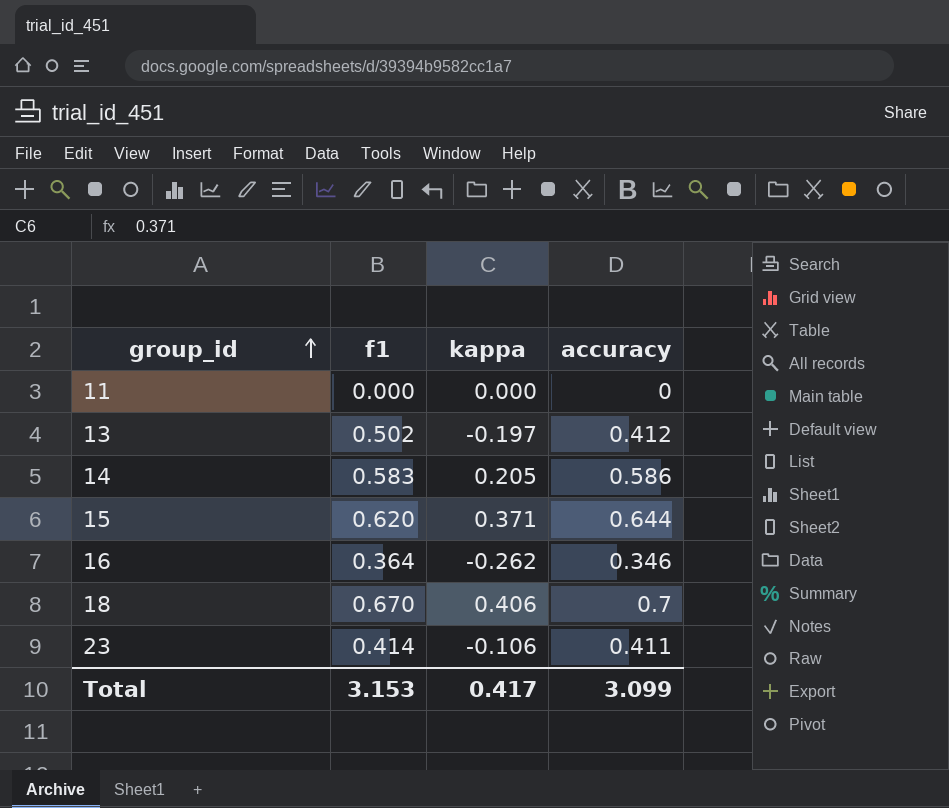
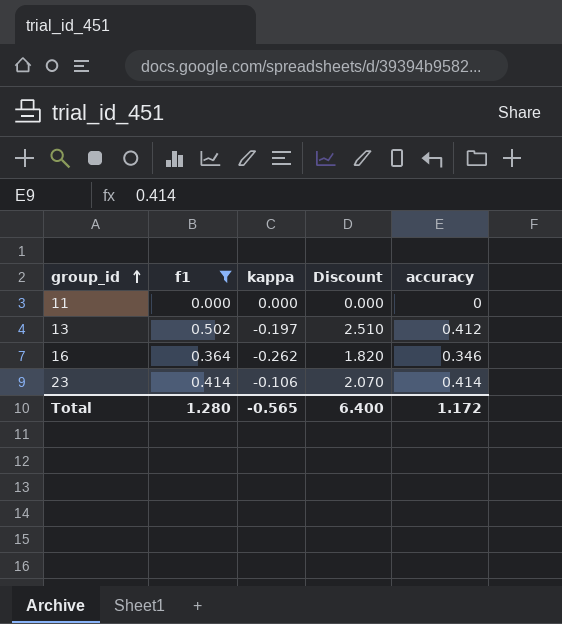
filter: none -> f1 <= 0.502
column Discount | formula: none -> [f1] * 5
23 | accuracy: 0.411 -> 0.414
Total | f1: 3.153 -> 1.280
Total | kappa: 0.417 -> -0.565
Total | accuracy: 3.099 -> 1.172

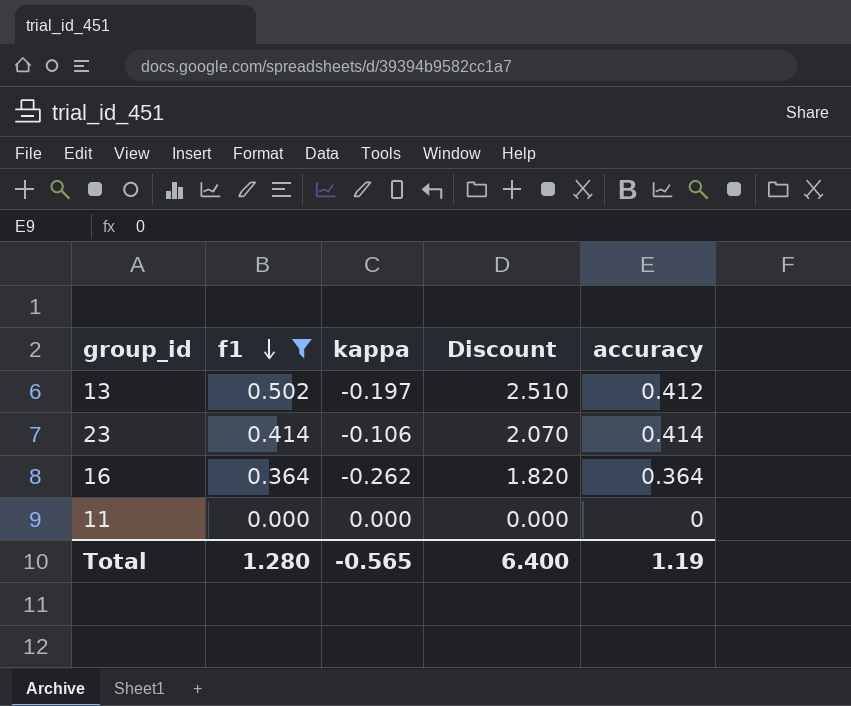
row order: group_id ascending -> f1 descending
16 | accuracy: 0.346 -> 0.364
Total | accuracy: 1.172 -> 1.19

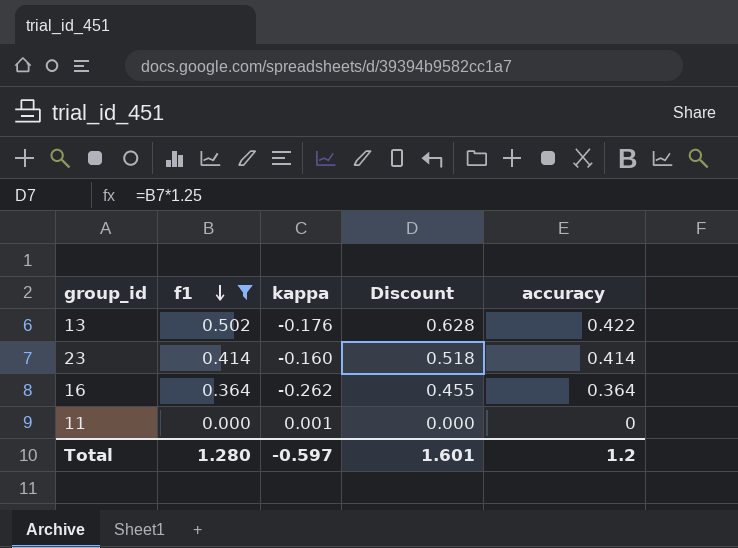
column Discount | formula: [f1] * 5 -> [f1] * 1.25
13 | kappa: -0.197 -> -0.176
13 | accuracy: 0.412 -> 0.422
23 | kappa: -0.106 -> -0.160
11 | kappa: 0.000 -> 0.001
Total | kappa: -0.565 -> -0.597
Total | Discount: 6.400 -> 1.601
Total | accuracy: 1.19 -> 1.2

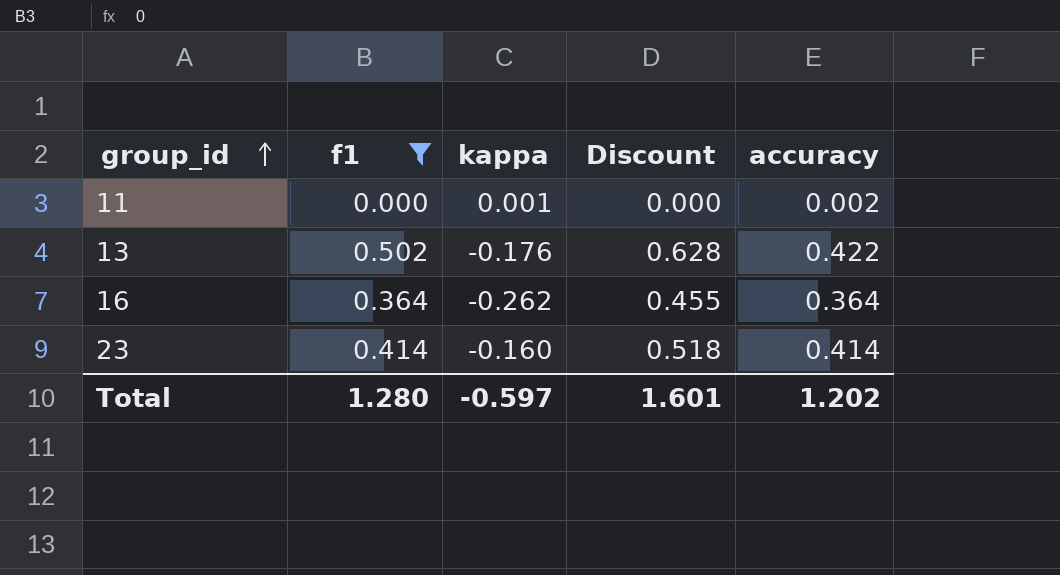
row order: f1 descending -> group_id ascending
11 | accuracy: 0 -> 0.002
Total | accuracy: 1.2 -> 1.202

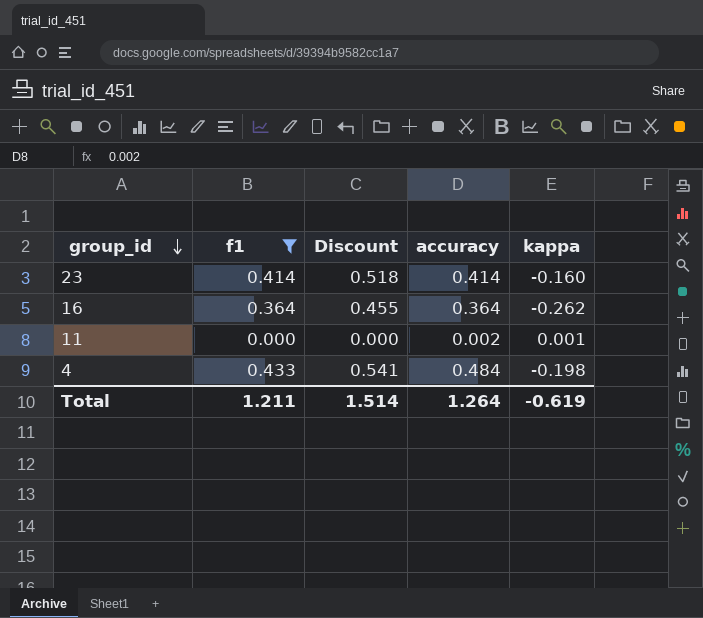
row order: group_id ascending -> group_id descending
column kappa | position: 3 -> 5
row 13: 0.502 | -0.176 | 0.628 | 0.422 -> none
row 4: none -> 0.433 | 0.541 | 0.484 | -0.198
Total | f1: 1.280 -> 1.211
Total | Discount: 1.601 -> 1.514
Total | accuracy: 1.202 -> 1.264
Total | kappa: -0.597 -> -0.619

